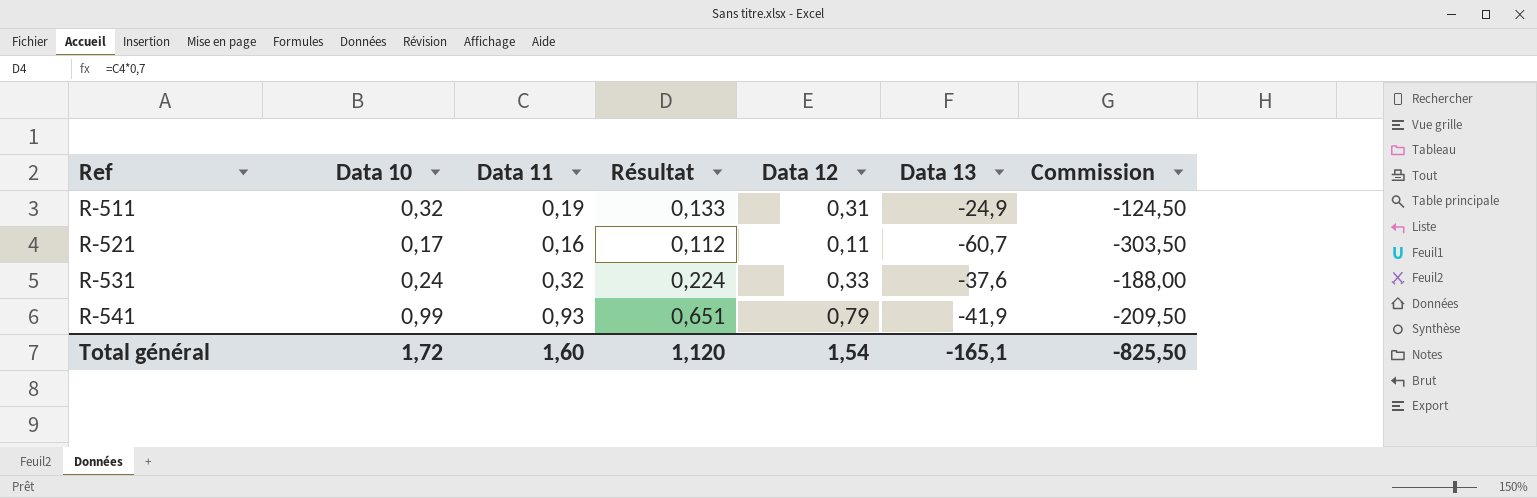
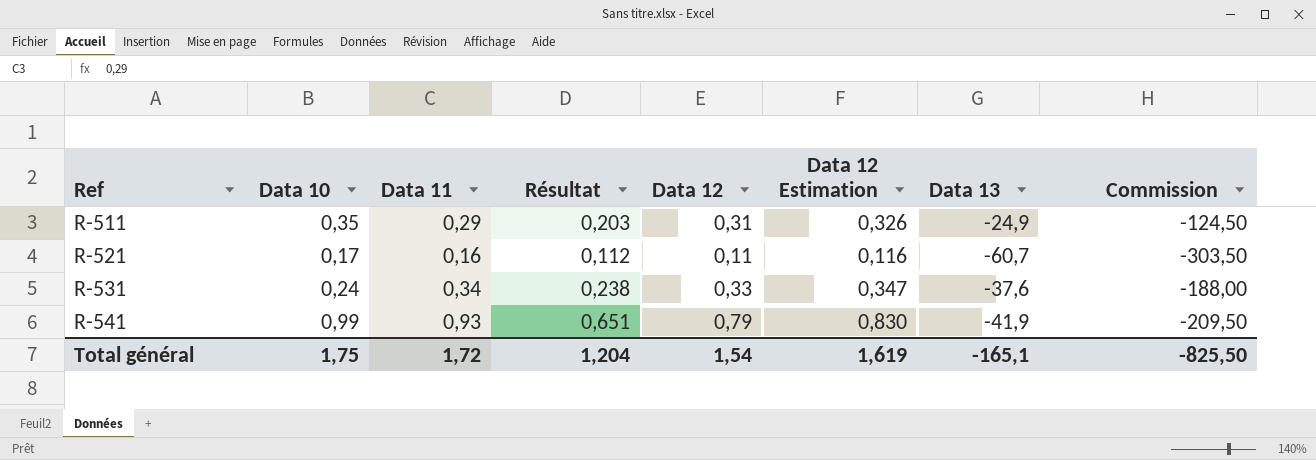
column Data 12 Estimation | formula: none -> [Data 12] * 1,05
R-511 | Data 10: 0,32 -> 0,35
R-511 | Data 11: 0,19 -> 0,29
R-511 | Résultat: 0,133 -> 0,203
R-531 | Data 11: 0,32 -> 0,34
R-531 | Résultat: 0,224 -> 0,238
Total général | Data 10: 1,72 -> 1,75
Total général | Data 11: 1,60 -> 1,72
Total général | Résultat: 1,120 -> 1,204

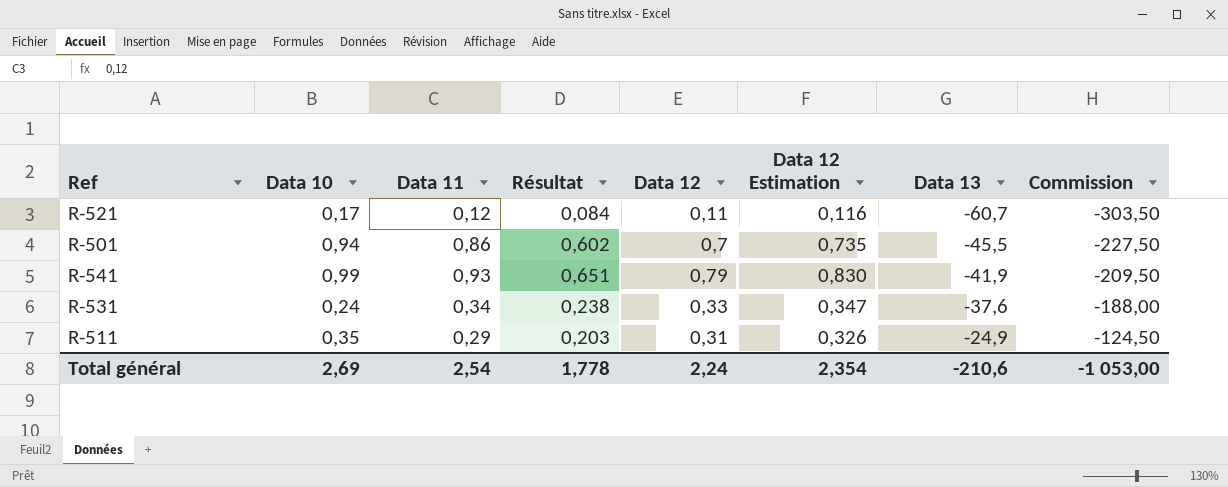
row order: Ref ascending -> Data 13 ascending
R-521 | Data 11: 0,16 -> 0,12
R-521 | Résultat: 0,112 -> 0,084
row R-501: none -> 0,94 | 0,86 | 0,602 | 0,7 | 0,735 | -45,5 | -227,50
Total général | Data 10: 1,75 -> 2,69
Total général | Data 11: 1,72 -> 2,54
Total général | Résultat: 1,204 -> 1,778
Total général | Data 12: 1,54 -> 2,24
Total général | Data 12 Estimation: 1,619 -> 2,354
Total général | Data 13: -165,1 -> -210,6
Total général | Commission: -825,50 -> -1 053,00

